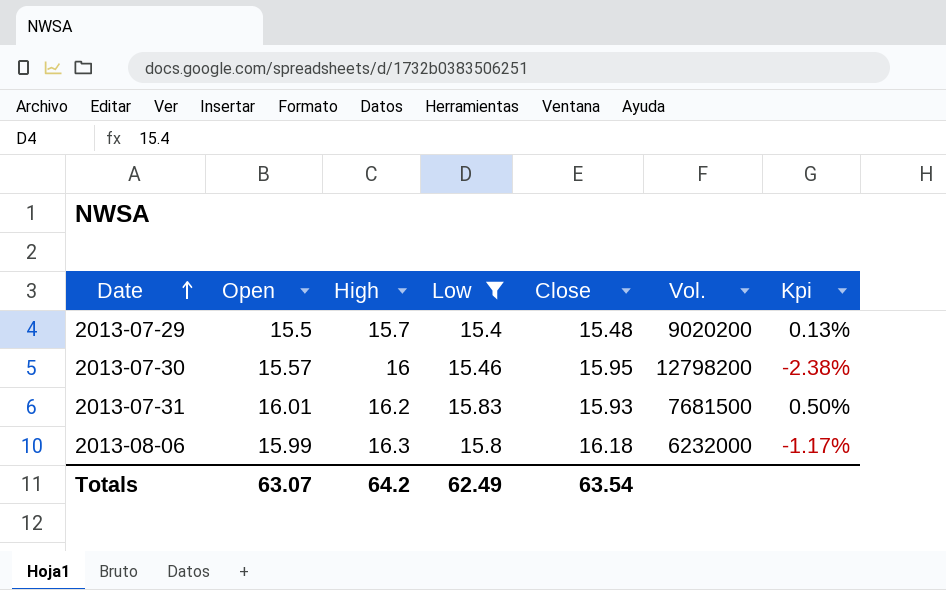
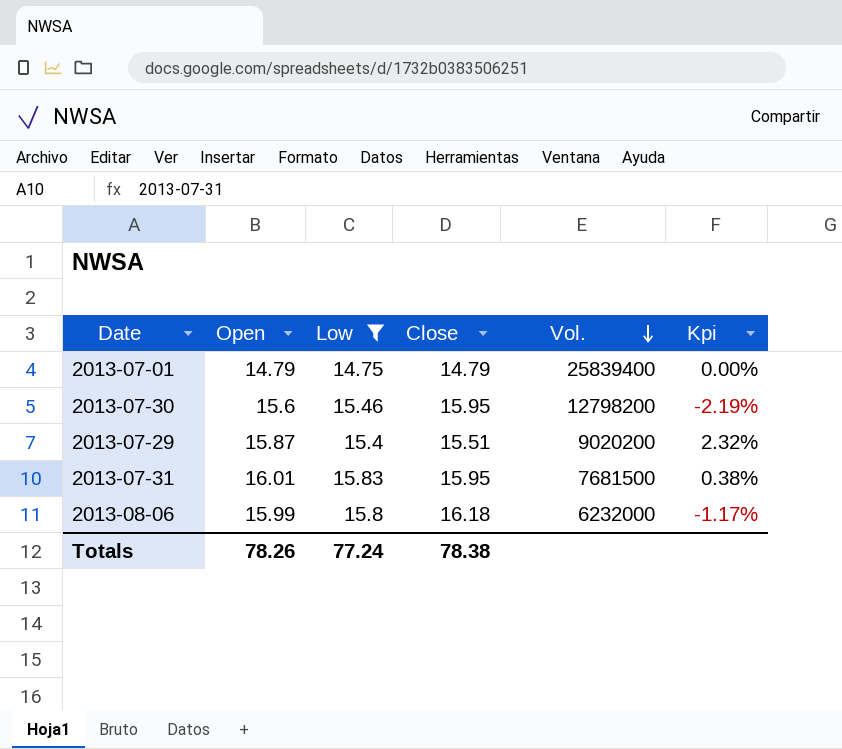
row order: Date ascending -> Vol. descending
column High | position: 3 -> none
row 2013-07-01: none -> 14.79 | 14.75 | 14.79 | 25839400 | 0.00%
2013-07-30 | Open: 15.57 -> 15.6
2013-07-30 | Kpi: -2.38% -> -2.19%
2013-07-29 | Open: 15.5 -> 15.87
2013-07-29 | Close: 15.48 -> 15.51
2013-07-29 | Kpi: 0.13% -> 2.32%
2013-07-31 | Close: 15.93 -> 15.95
2013-07-31 | Kpi: 0.50% -> 0.38%
Totals | Open: 63.07 -> 78.26
Totals | Low: 62.49 -> 77.24
Totals | Close: 63.54 -> 78.38

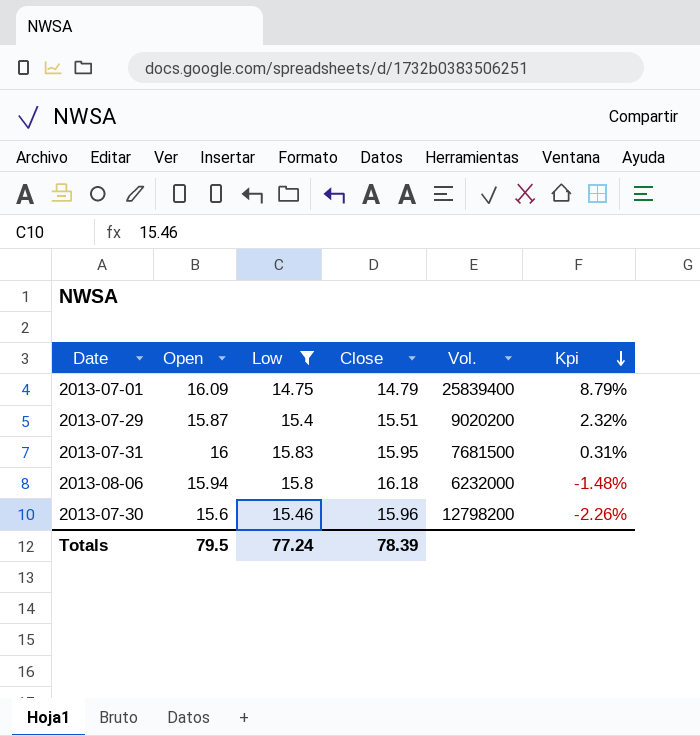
row order: Vol. descending -> Kpi descending
2013-07-01 | Open: 14.79 -> 16.09
2013-07-01 | Kpi: 0.00% -> 8.79%
2013-07-31 | Open: 16.01 -> 16
2013-07-31 | Kpi: 0.38% -> 0.31%
2013-08-06 | Open: 15.99 -> 15.94
2013-08-06 | Kpi: -1.17% -> -1.48%
2013-07-30 | Close: 15.95 -> 15.96
2013-07-30 | Kpi: -2.19% -> -2.26%
Totals | Open: 78.26 -> 79.5
Totals | Close: 78.38 -> 78.39

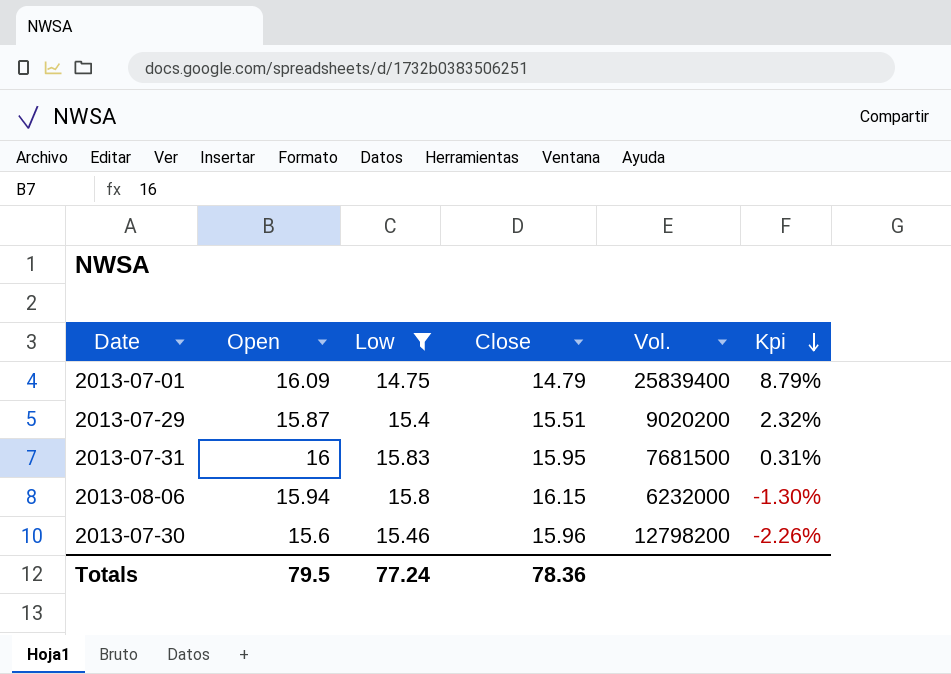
2013-08-06 | Close: 16.18 -> 16.15
2013-08-06 | Kpi: -1.48% -> -1.30%
Totals | Close: 78.39 -> 78.36

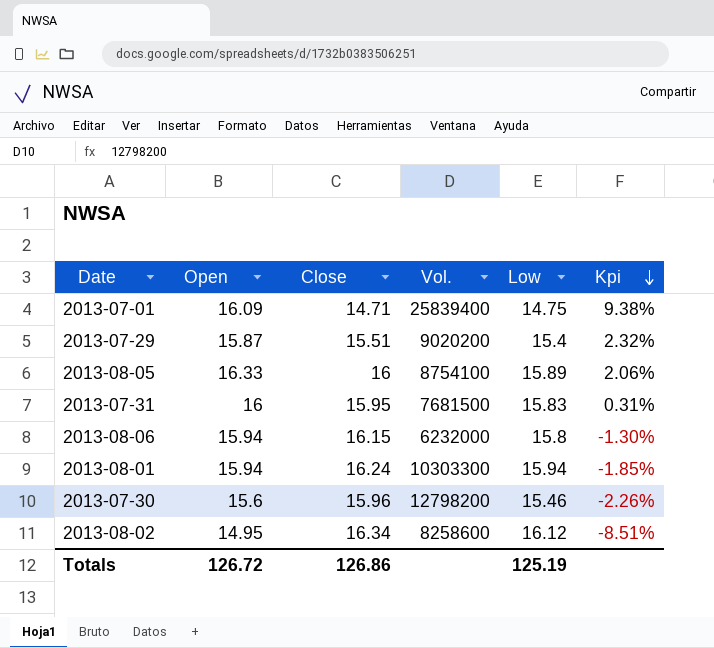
filter: Low <= 15.83 -> none
column Low | position: 3 -> 5
2013-07-01 | Close: 14.79 -> 14.71
2013-07-01 | Kpi: 8.79% -> 9.38%
Totals | Open: 79.5 -> 126.72
Totals | Close: 78.36 -> 126.86
Totals | Low: 77.24 -> 125.19

